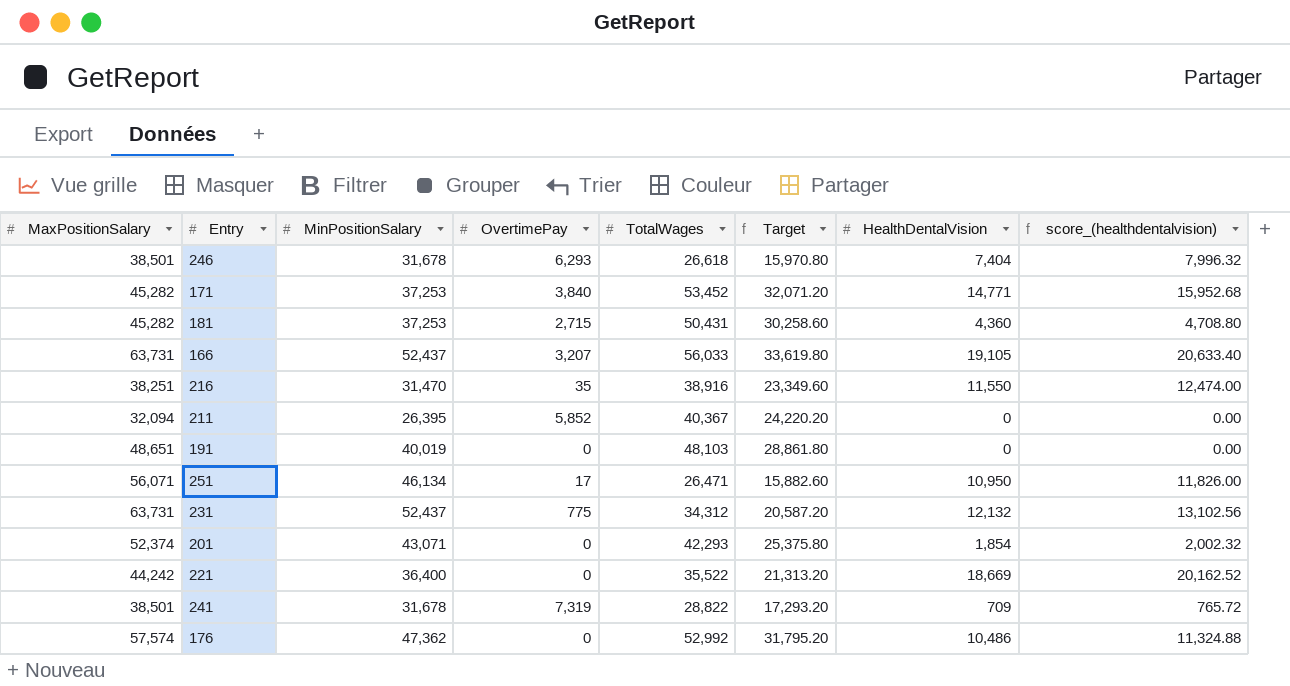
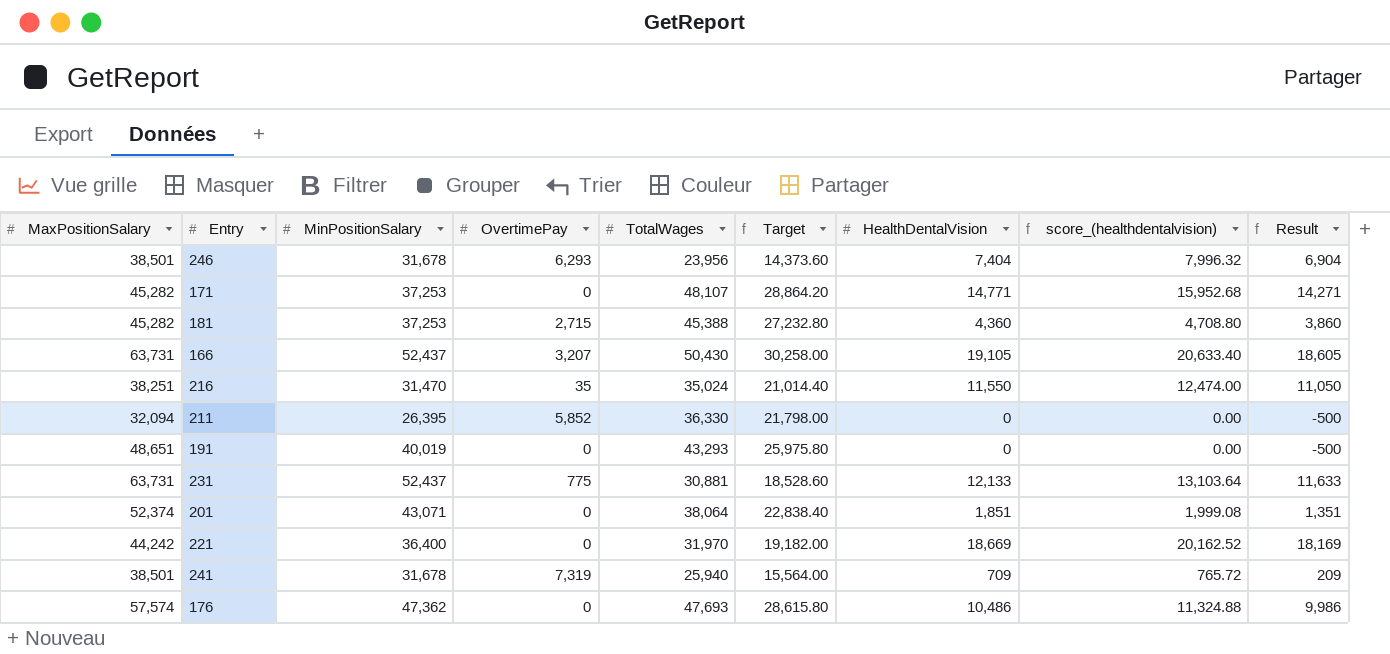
column Result | formula: none -> [HealthDentalVision] - 500
row 251: 56,071 | 46,134 | 17 | 26,471 | 15,882.60 | 10,950 | 11,826.00 -> none
246 | TotalWages: 26,618 -> 23,956
246 | Target: 15,970.80 -> 14,373.60
171 | OvertimePay: 3,840 -> 0
171 | TotalWages: 53,452 -> 48,107
171 | Target: 32,071.20 -> 28,864.20
181 | TotalWages: 50,431 -> 45,388
181 | Target: 30,258.60 -> 27,232.80
166 | TotalWages: 56,033 -> 50,430
166 | Target: 33,619.80 -> 30,258.00
216 | TotalWages: 38,916 -> 35,024
216 | Target: 23,349.60 -> 21,014.40
211 | TotalWages: 40,367 -> 36,330
211 | Target: 24,220.20 -> 21,798.00
191 | TotalWages: 48,103 -> 43,293
191 | Target: 28,861.80 -> 25,975.80
231 | TotalWages: 34,312 -> 30,881
231 | Target: 20,587.20 -> 18,528.60
231 | HealthDentalVision: 12,132 -> 12,133
231 | score_(healthdentalvision): 13,102.56 -> 13,103.64
201 | TotalWages: 42,293 -> 38,064
201 | Target: 25,375.80 -> 22,838.40
201 | HealthDentalVision: 1,854 -> 1,851
201 | score_(healthdentalvision): 2,002.32 -> 1,999.08
221 | TotalWages: 35,522 -> 31,970
221 | Target: 21,313.20 -> 19,182.00
241 | TotalWages: 28,822 -> 25,940
241 | Target: 17,293.20 -> 15,564.00
176 | TotalWages: 52,992 -> 47,693
176 | Target: 31,795.20 -> 28,615.80

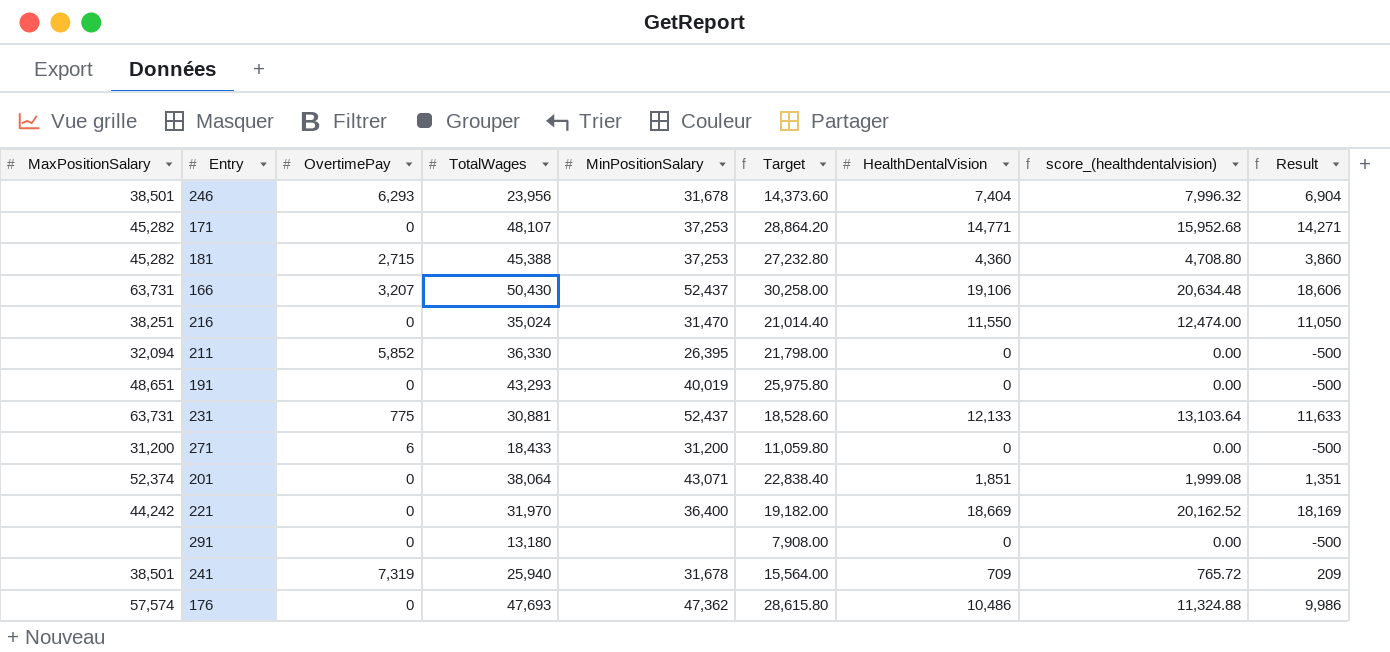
column MinPositionSalary | position: 3 -> 5
166 | HealthDentalVision: 19,105 -> 19,106
166 | score_(healthdentalvision): 20,633.40 -> 20,634.48
166 | Result: 18,605 -> 18,606
216 | OvertimePay: 35 -> 0
row 271: none -> 31,200 | 6 | 18,433 | 31,200 | 11,059.80 | 0 | 0.00 | -500
row 291: none -> none | 0 | 13,180 | none | 7,908.00 | 0 | 0.00 | -500

